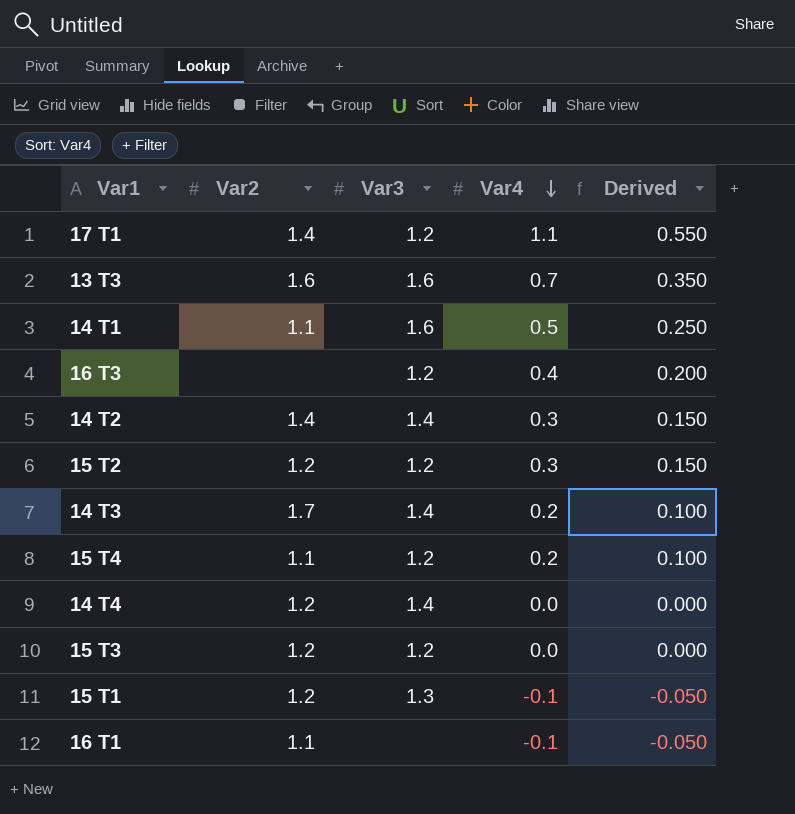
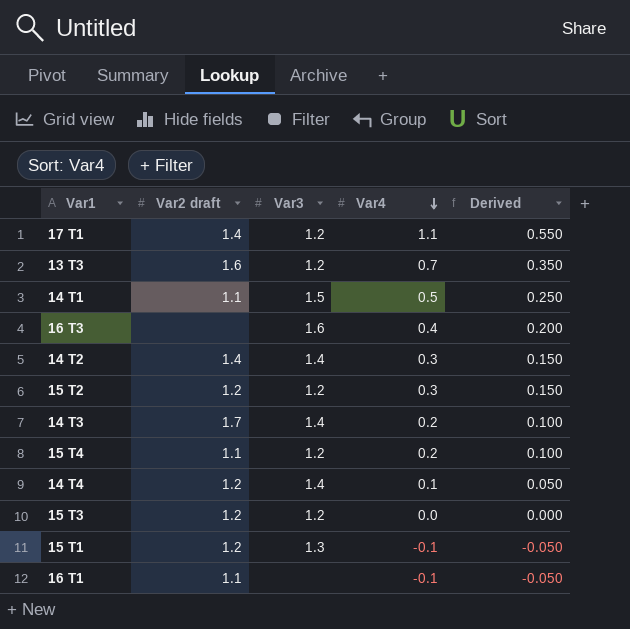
column name: Var2 -> Var2 draft
13 T3 | Var3: 1.6 -> 1.2
14 T1 | Var3: 1.6 -> 1.5
16 T3 | Var3: 1.2 -> 1.6
14 T4 | Var4: 0.0 -> 0.1
14 T4 | Derived: 0.000 -> 0.050

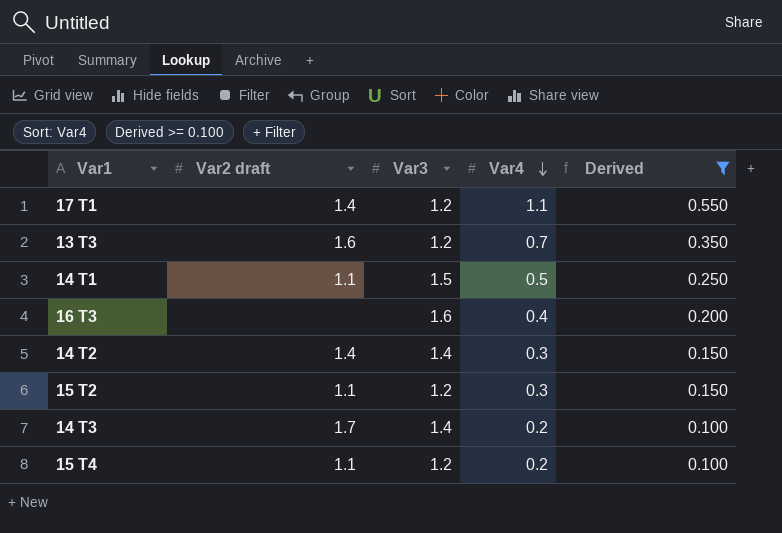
filter: none -> Derived >= 0.100
15 T2 | Var2 draft: 1.2 -> 1.1

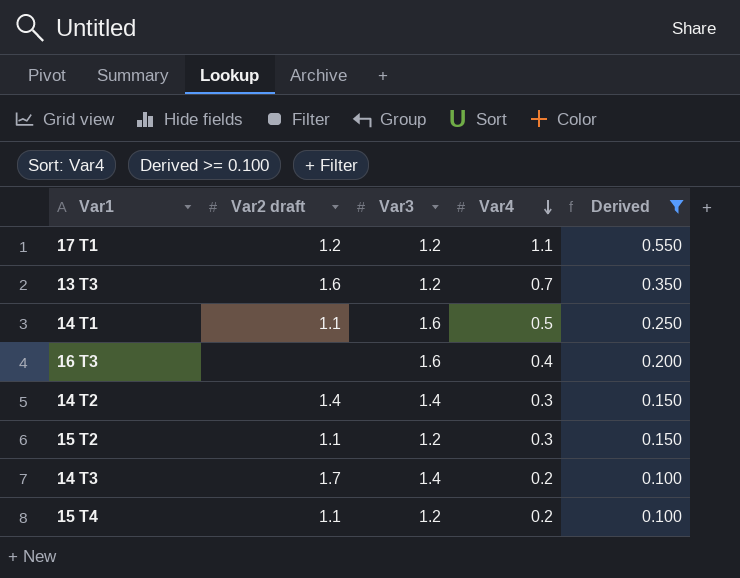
17 T1 | Var2 draft: 1.4 -> 1.2
14 T1 | Var3: 1.5 -> 1.6

